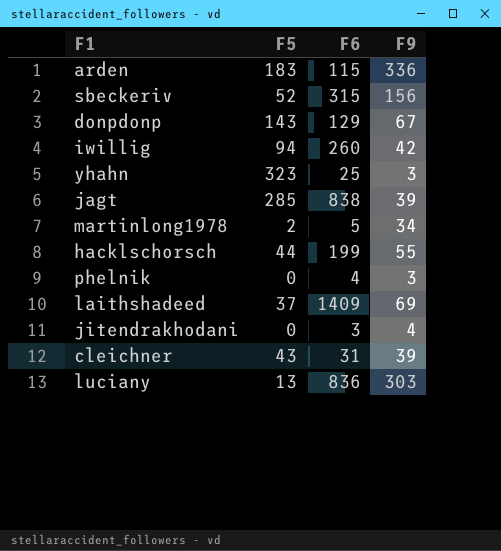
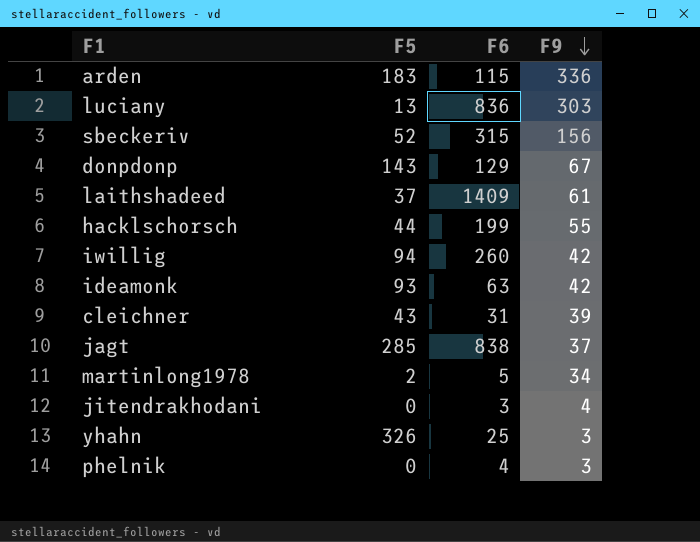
row order: none -> F9 descending
laithshadeed | F9: 69 -> 61
row ideamonk: none -> 93 | 63 | 42
jagt | F9: 39 -> 37
yhahn | F5: 323 -> 326

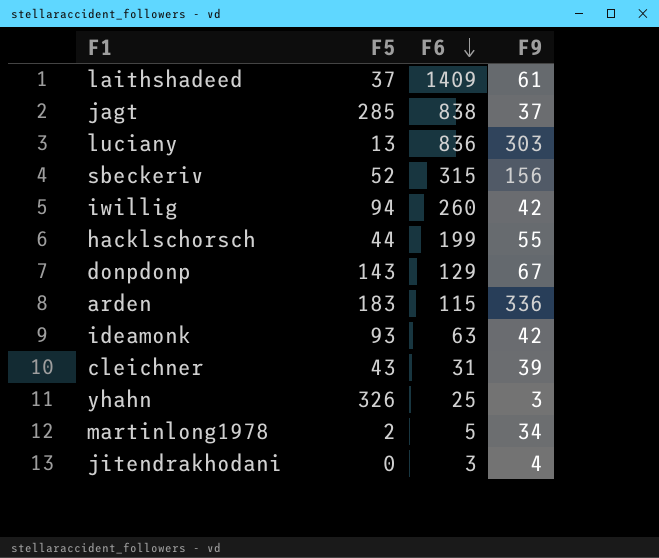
row order: F9 descending -> F6 descending
row phelnik: 0 | 4 | 3 -> none

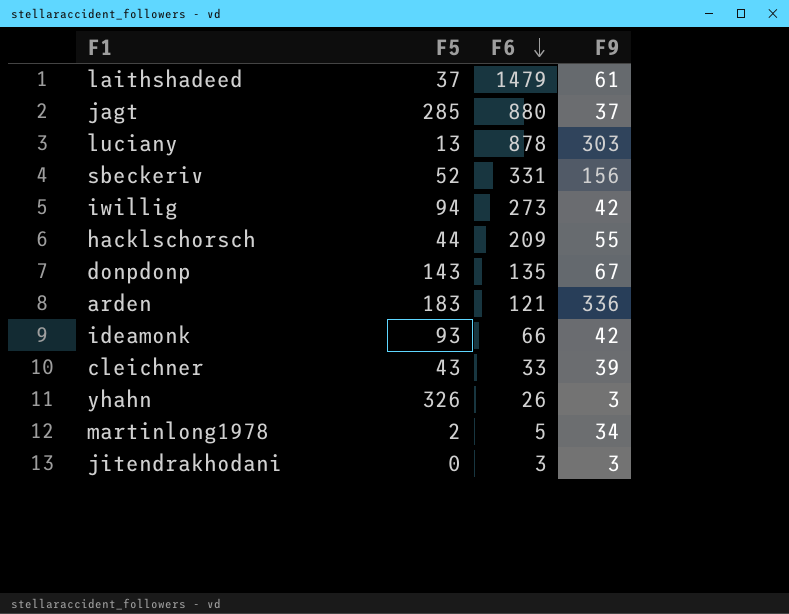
laithshadeed | F6: 1409 -> 1479
jagt | F6: 838 -> 880
luciany | F6: 836 -> 878
sbeckeriv | F6: 315 -> 331
iwillig | F6: 260 -> 273
hacklschorsch | F6: 199 -> 209
donpdonp | F6: 129 -> 135
arden | F6: 115 -> 121
ideamonk | F6: 63 -> 66
cleichner | F6: 31 -> 33
yhahn | F6: 25 -> 26
jitendrakhodani | F9: 4 -> 3

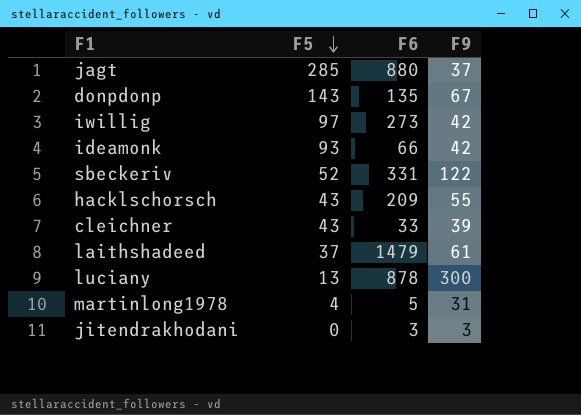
row order: F6 descending -> F5 descending
row arden: 183 | 121 | 336 -> none
row yhahn: 326 | 26 | 3 -> none
iwillig | F5: 94 -> 97
sbeckeriv | F9: 156 -> 122
hacklschorsch | F5: 44 -> 43
luciany | F9: 303 -> 300
martinlong1978 | F5: 2 -> 4
martinlong1978 | F9: 34 -> 31

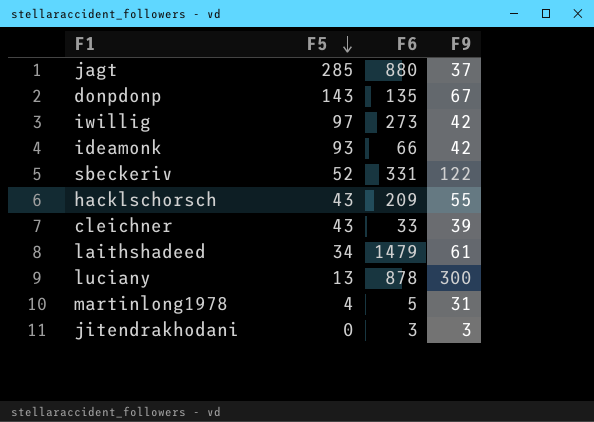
laithshadeed | F5: 37 -> 34

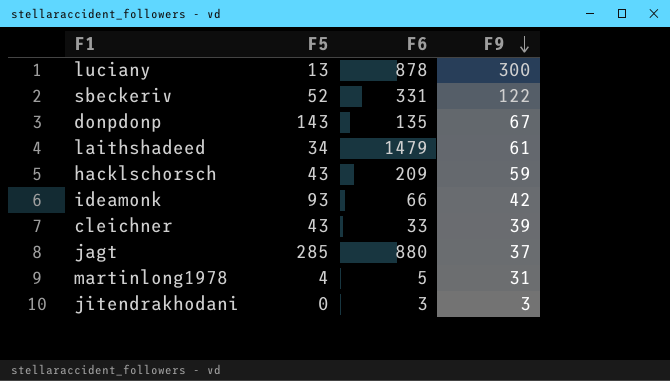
row order: F5 descending -> F9 descending
row iwillig: 97 | 273 | 42 -> none
hacklschorsch | F9: 55 -> 59

